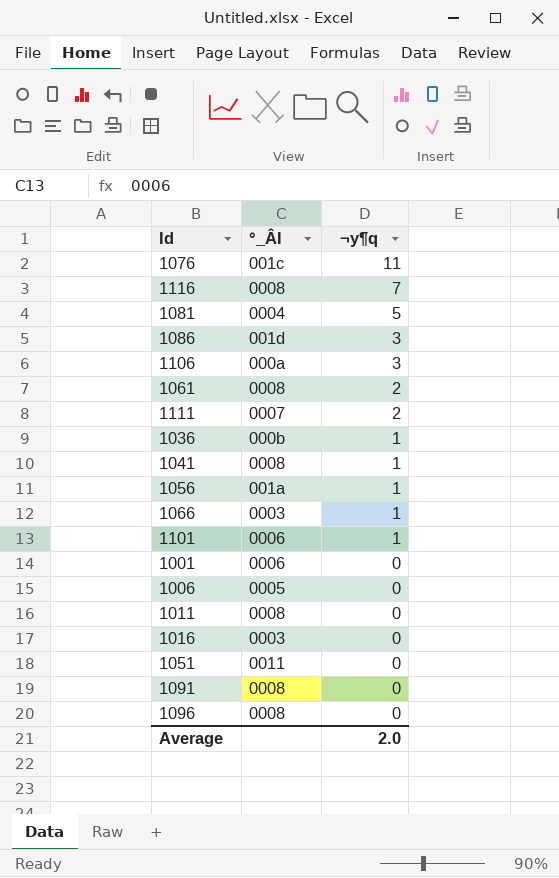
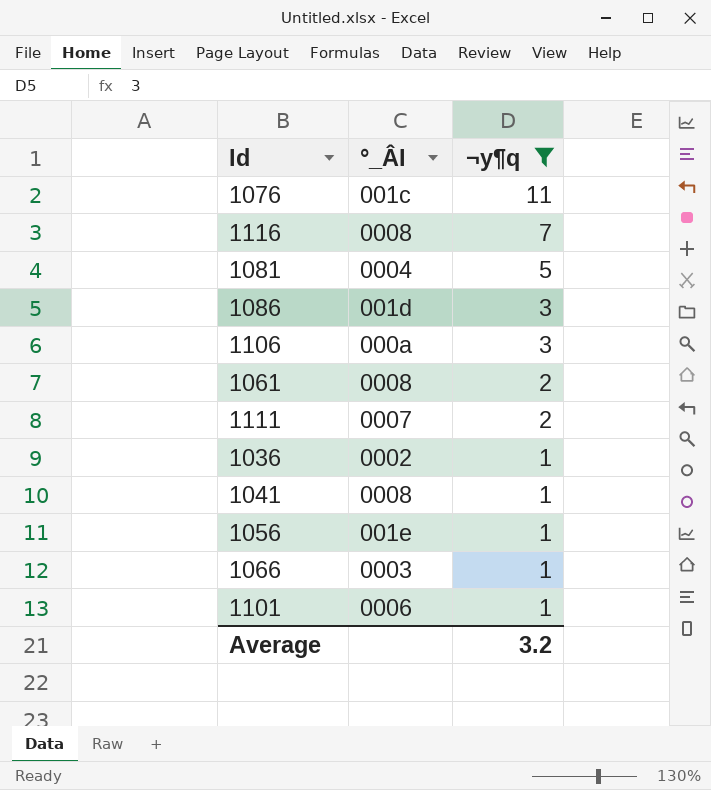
filter: none -> ¬y¶q != 0
1036 | °_ÂI: 000b -> 0002
1056 | °_ÂI: 001a -> 001e
Average | ¬y¶q: 2.0 -> 3.2

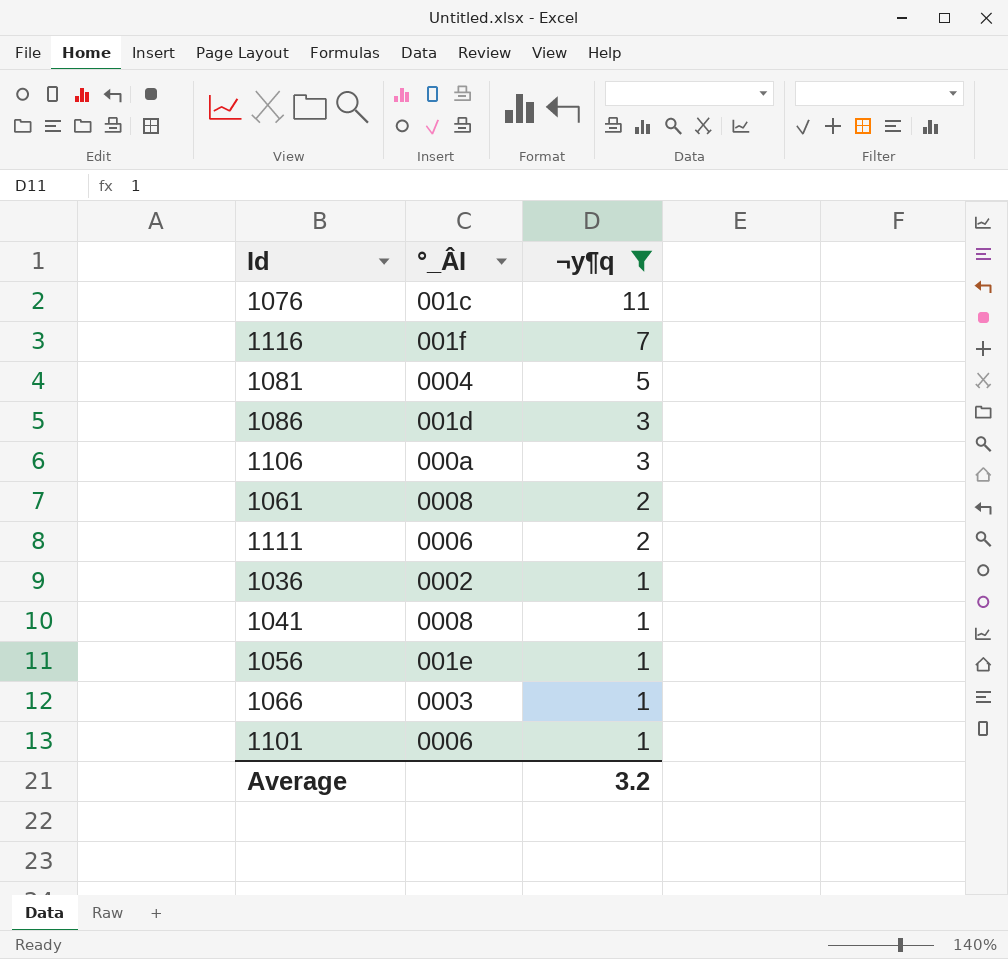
1116 | °_ÂI: 0008 -> 001f
1111 | °_ÂI: 0007 -> 0006

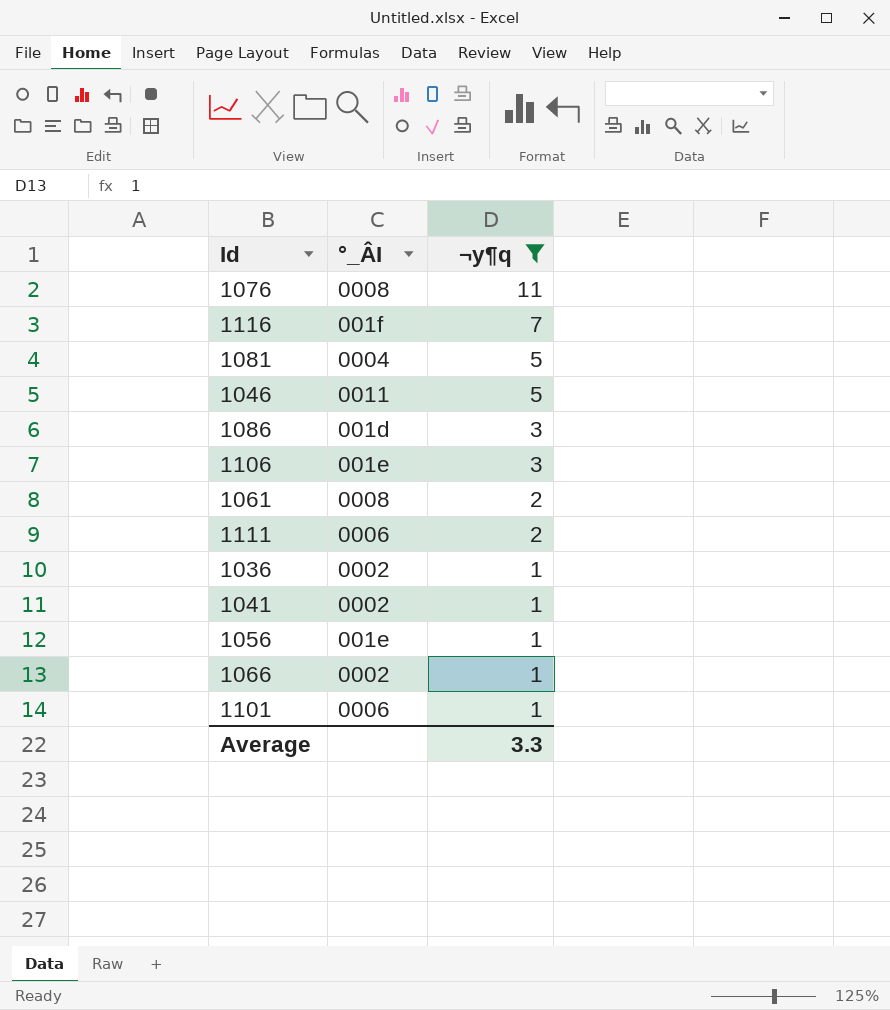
1076 | °_ÂI: 001c -> 0008
row 1046: none -> 0011 | 5
1106 | °_ÂI: 000a -> 001e
1041 | °_ÂI: 0008 -> 0002
1066 | °_ÂI: 0003 -> 0002
Average | ¬y¶q: 3.2 -> 3.3

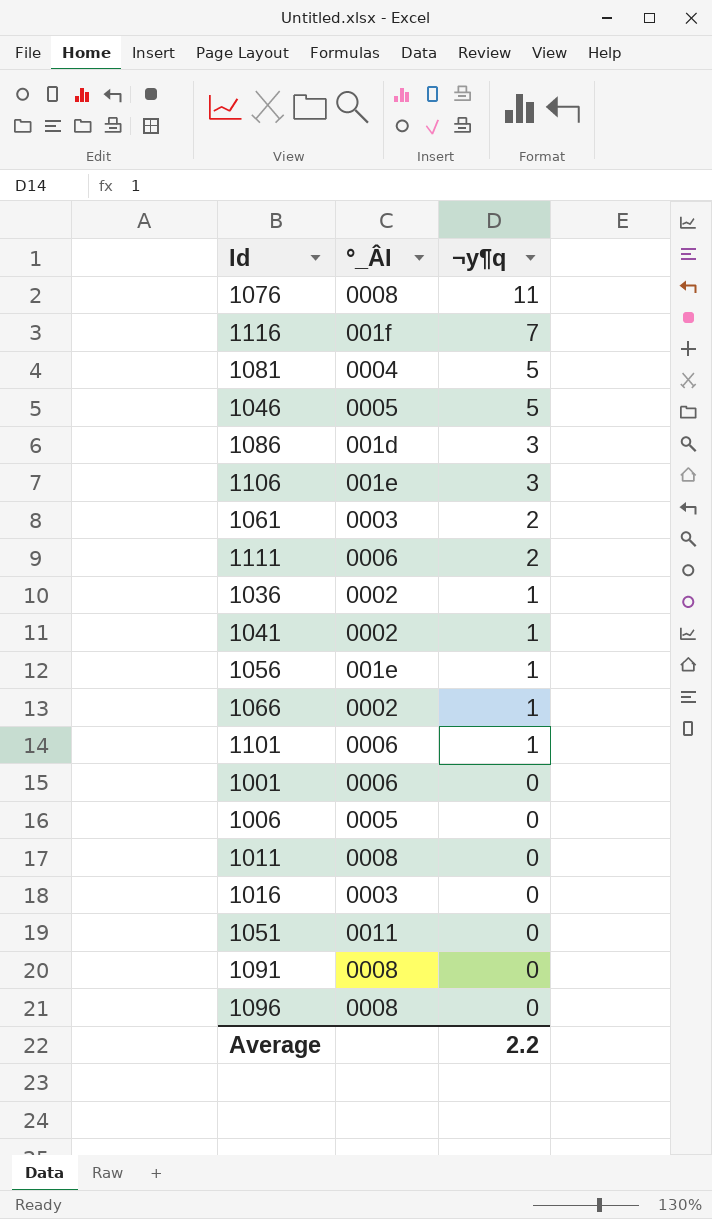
filter: ¬y¶q != 0 -> none
1046 | °_ÂI: 0011 -> 0005
1061 | °_ÂI: 0008 -> 0003
Average | ¬y¶q: 3.3 -> 2.2

